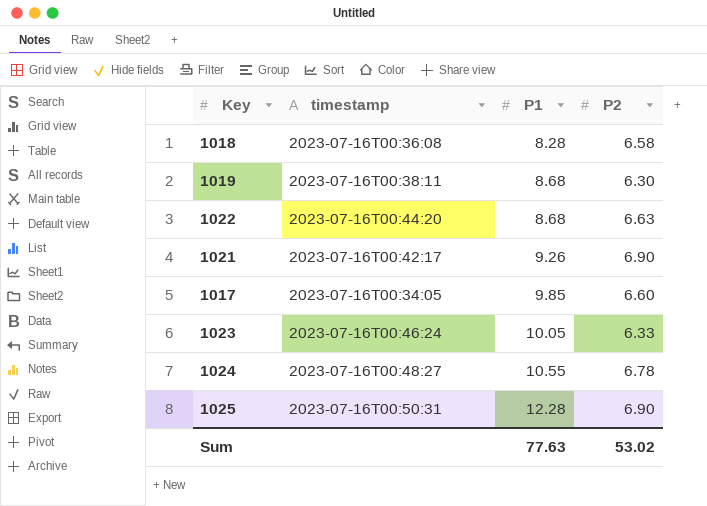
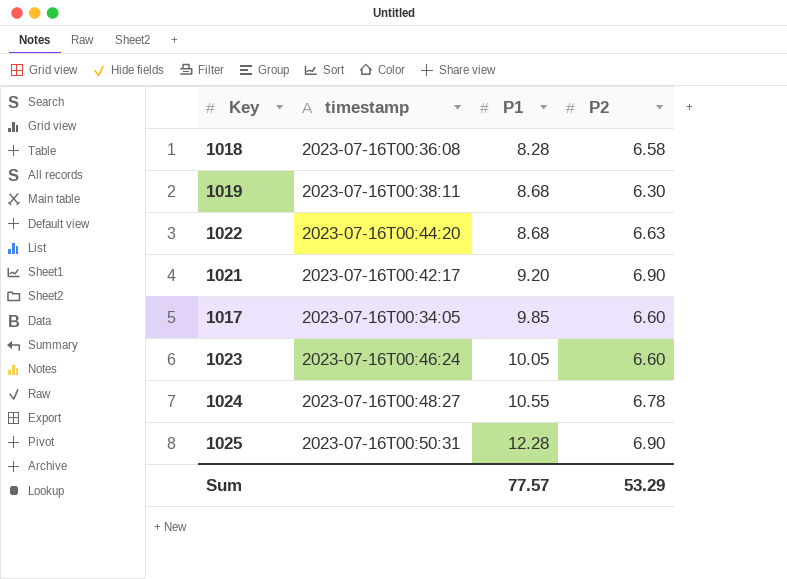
1021 | P1: 9.26 -> 9.20
1023 | P2: 6.33 -> 6.60
Sum | P1: 77.63 -> 77.57
Sum | P2: 53.02 -> 53.29

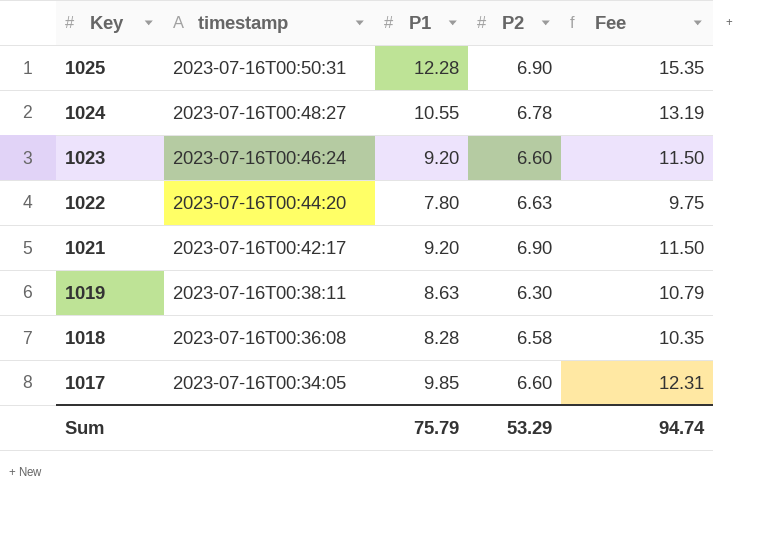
row order: P1 ascending -> Key descending
column Fee | formula: none -> [P1] * 1.25
1023 | P1: 10.05 -> 9.20
1022 | P1: 8.68 -> 7.80
1019 | P1: 8.68 -> 8.63
Sum | P1: 77.57 -> 75.79

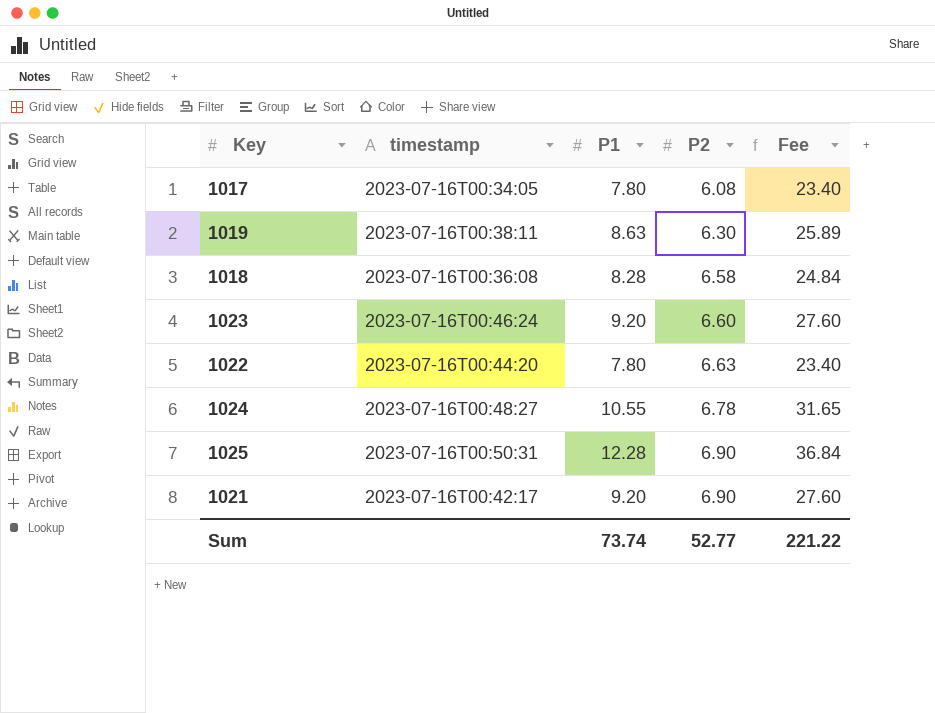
row order: Key descending -> P2 ascending
column Fee | formula: [P1] * 1.25 -> [P1] * 3
1017 | P1: 9.85 -> 7.80
1017 | P2: 6.60 -> 6.08
Sum | P1: 75.79 -> 73.74
Sum | P2: 53.29 -> 52.77
Sum | Fee: 94.74 -> 221.22

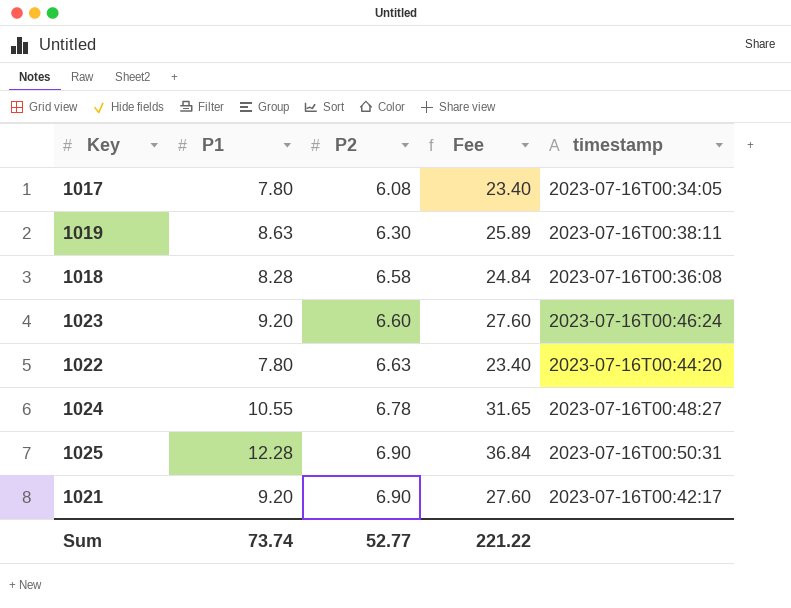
column timestamp | position: 2 -> 5

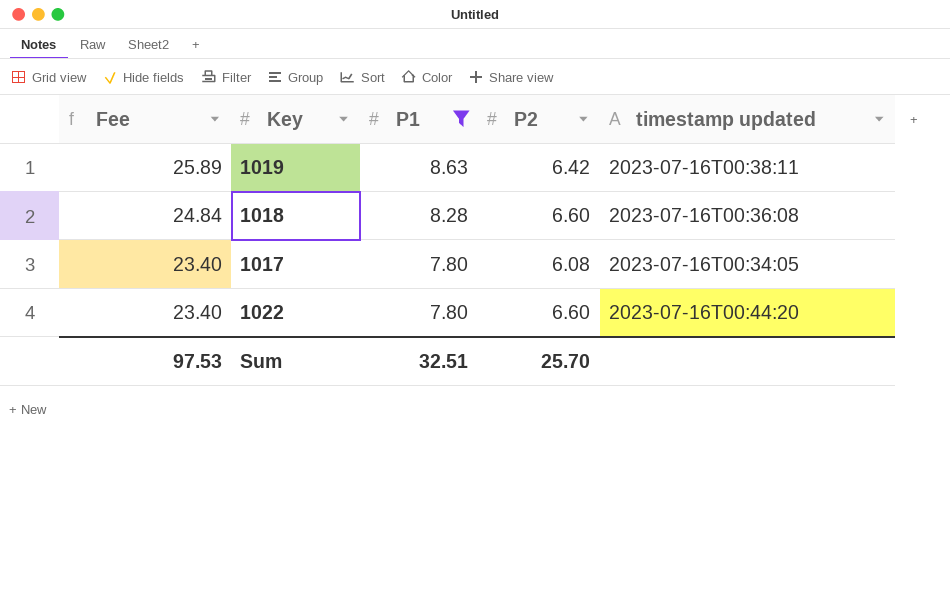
filter: none -> P1 <= 8.63
row order: P2 ascending -> Fee descending
column Fee | position: 4 -> 1
column name: timestamp -> timestamp updated
1019 | P2: 6.30 -> 6.42
1018 | P2: 6.58 -> 6.60
1022 | P2: 6.63 -> 6.60
Sum | Fee: 221.22 -> 97.53
Sum | P1: 73.74 -> 32.51
Sum | P2: 52.77 -> 25.70

